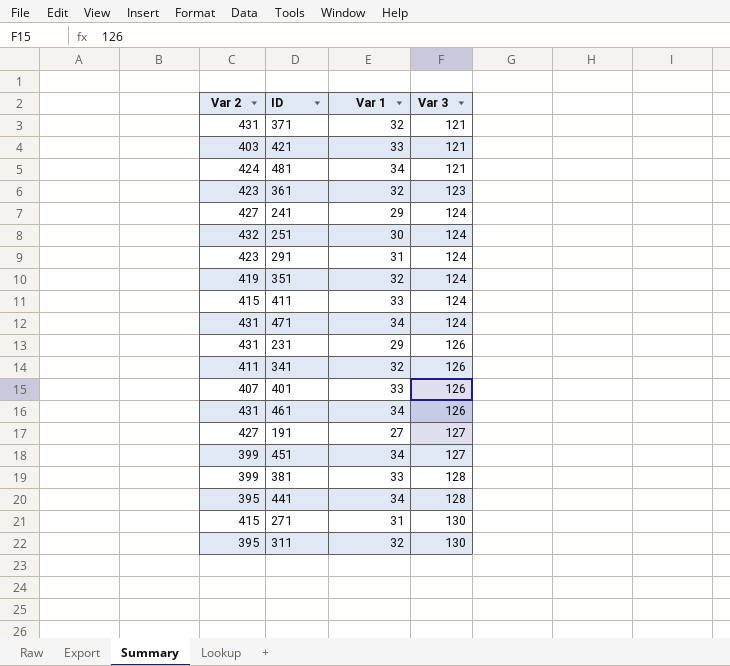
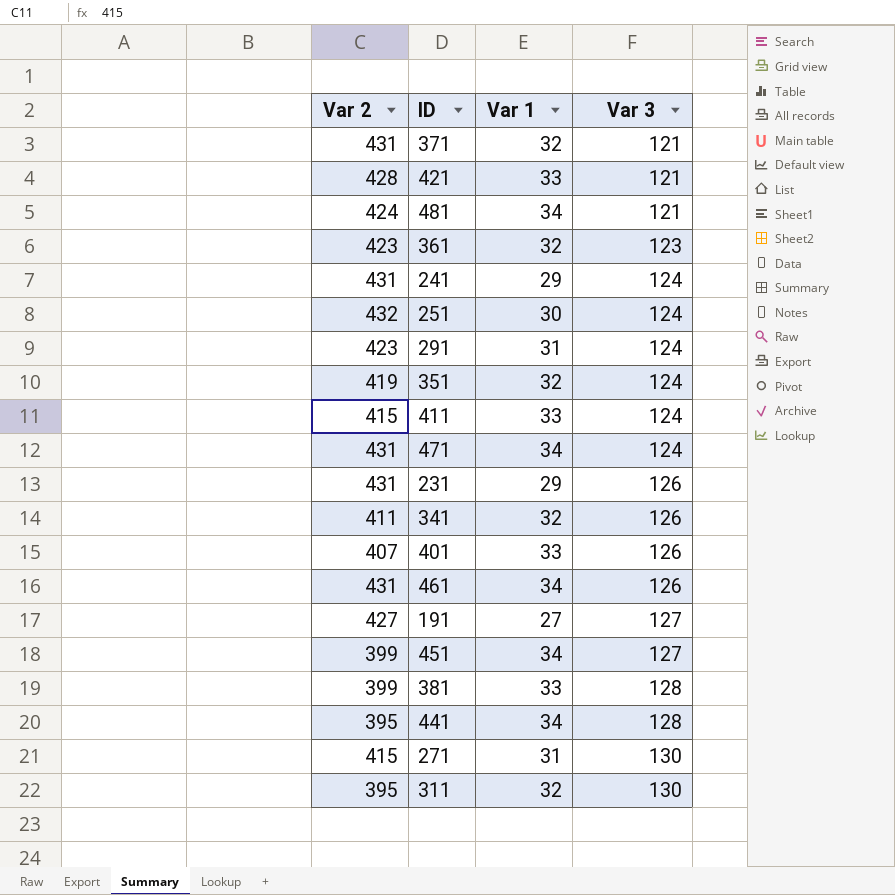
421 | Var 2: 403 -> 428
241 | Var 2: 427 -> 431

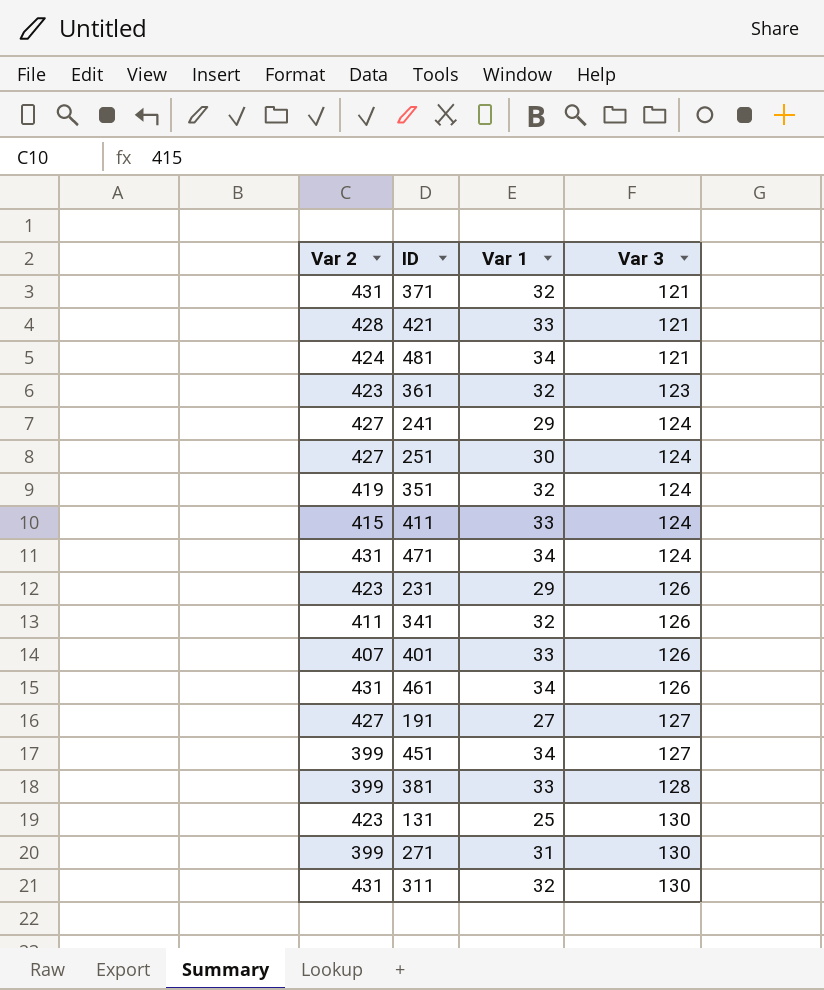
row 291: 423 | 31 | 124 -> none
row 441: 395 | 34 | 128 -> none
241 | Var 2: 431 -> 427
251 | Var 2: 432 -> 427
231 | Var 2: 431 -> 423
row 131: none -> 423 | 25 | 130
271 | Var 2: 415 -> 399
311 | Var 2: 395 -> 431

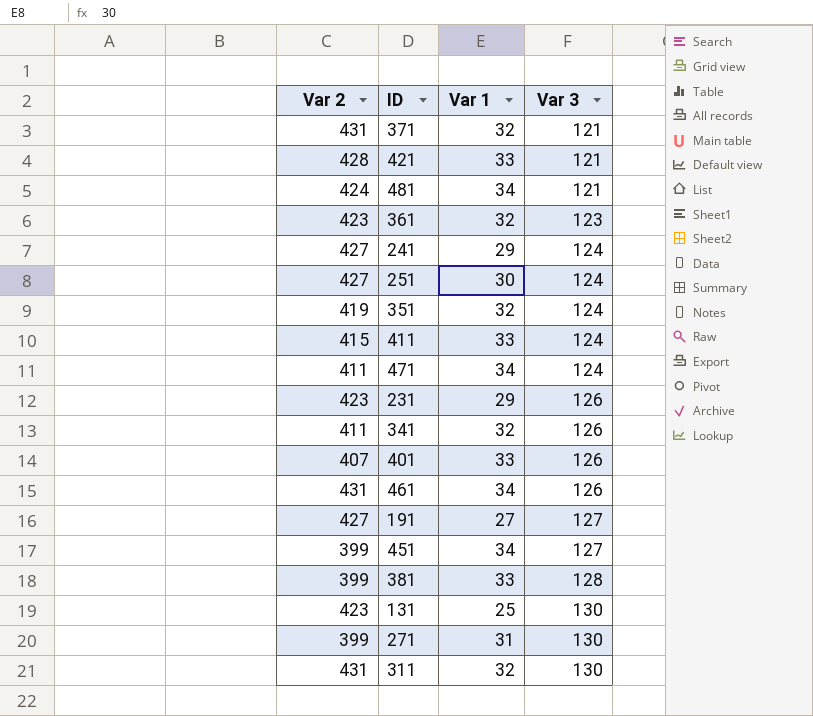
471 | Var 2: 431 -> 411

